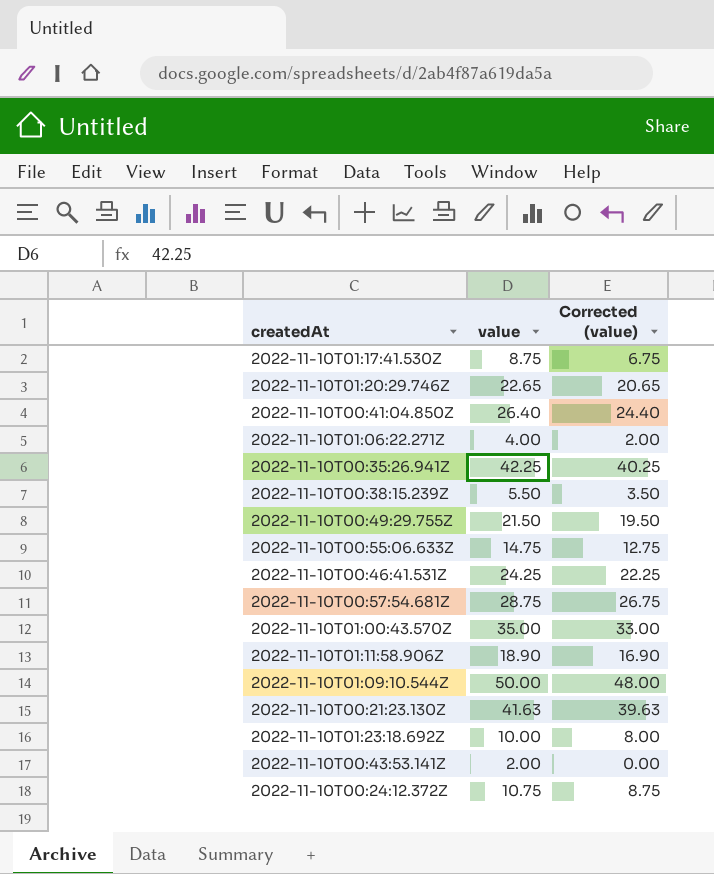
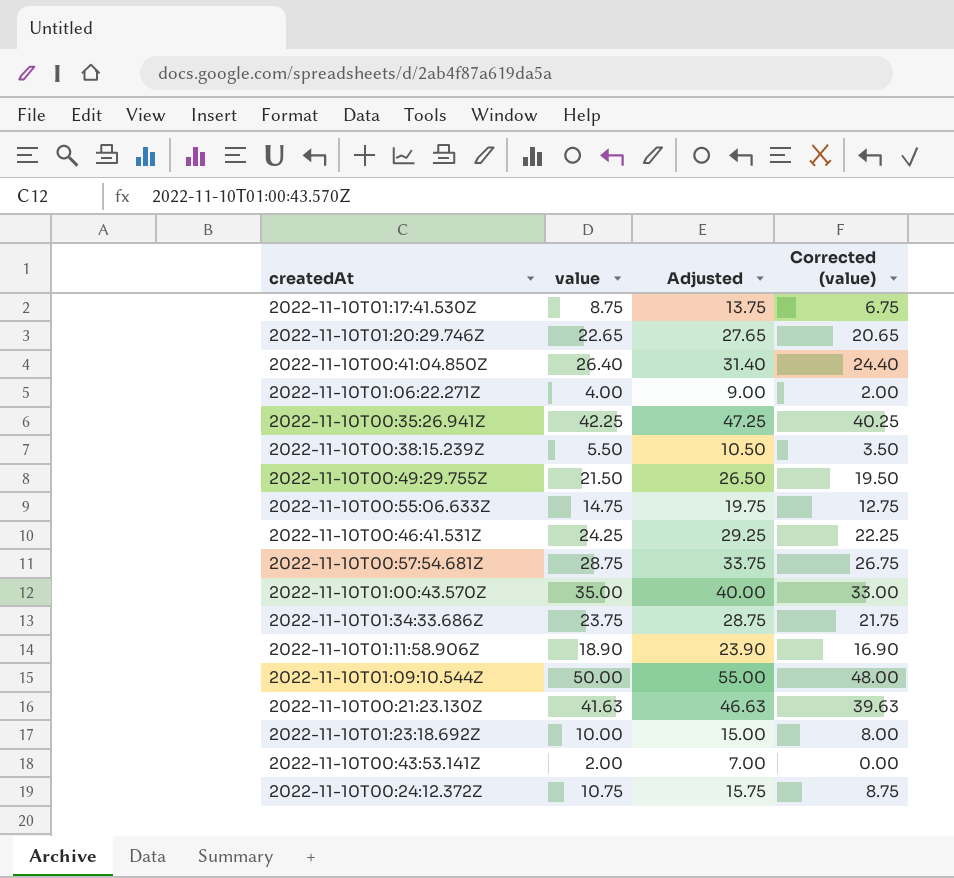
column Adjusted | formula: none -> [value] + 5
row 2022-11-10T01:34:33.686Z: none -> 23.75 | 28.75 | 21.75

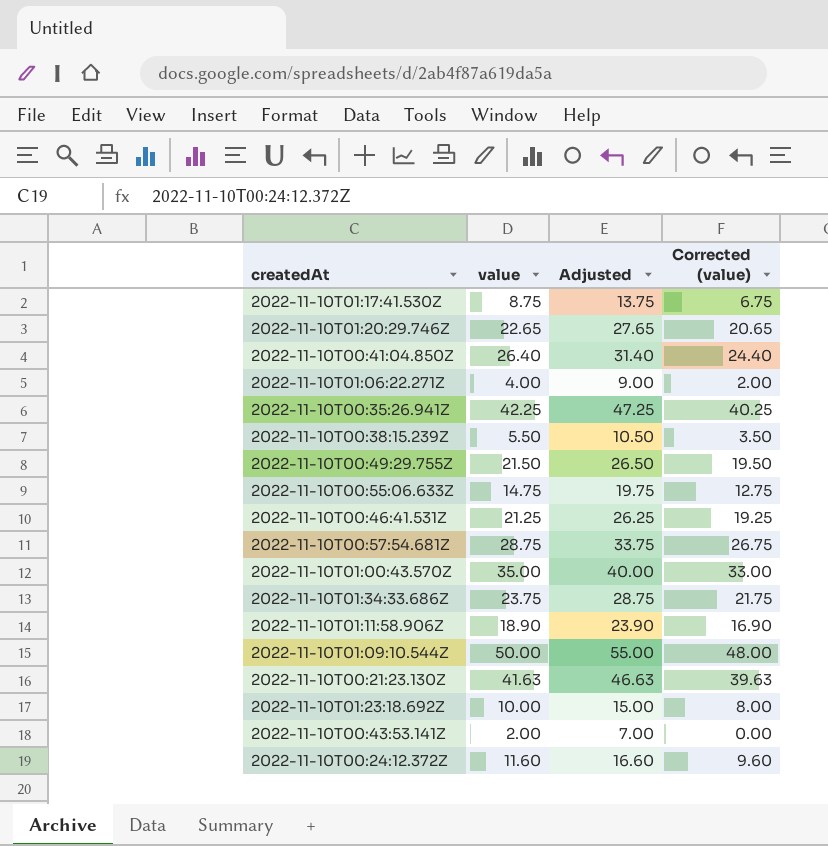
2022-11-10T00:46:41.531Z | value: 24.25 -> 21.25
2022-11-10T00:46:41.531Z | Adjusted: 29.25 -> 26.25
2022-11-10T00:46:41.531Z | Corrected (value): 22.25 -> 19.25
2022-11-10T00:24:12.372Z | value: 10.75 -> 11.60
2022-11-10T00:24:12.372Z | Adjusted: 15.75 -> 16.60
2022-11-10T00:24:12.372Z | Corrected (value): 8.75 -> 9.60

